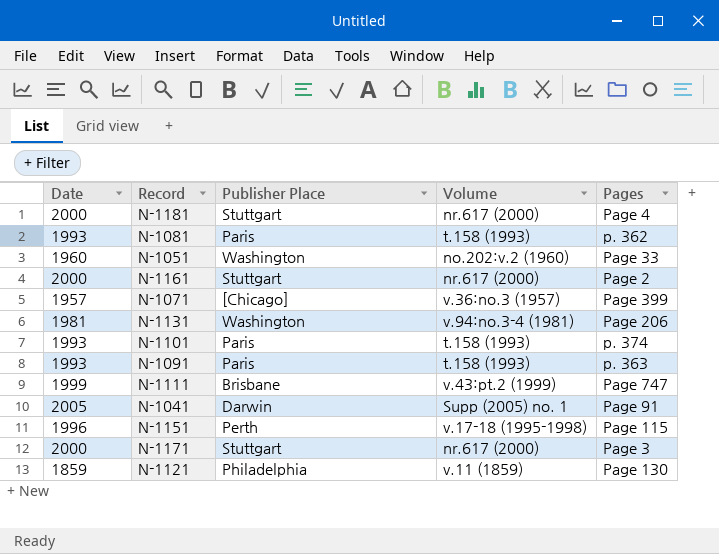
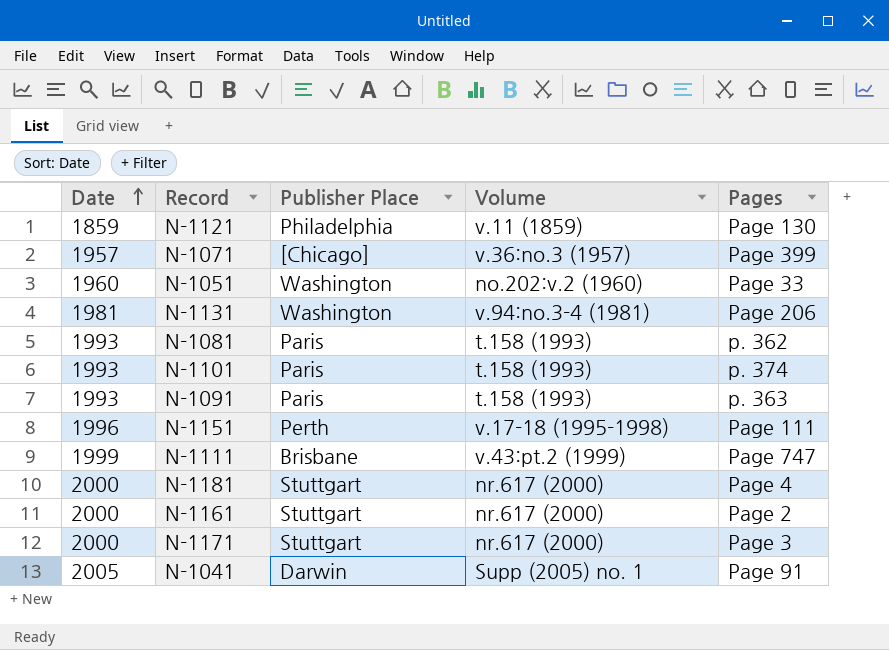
row order: none -> Date ascending
N-1151 | Pages: Page 115 -> Page 111

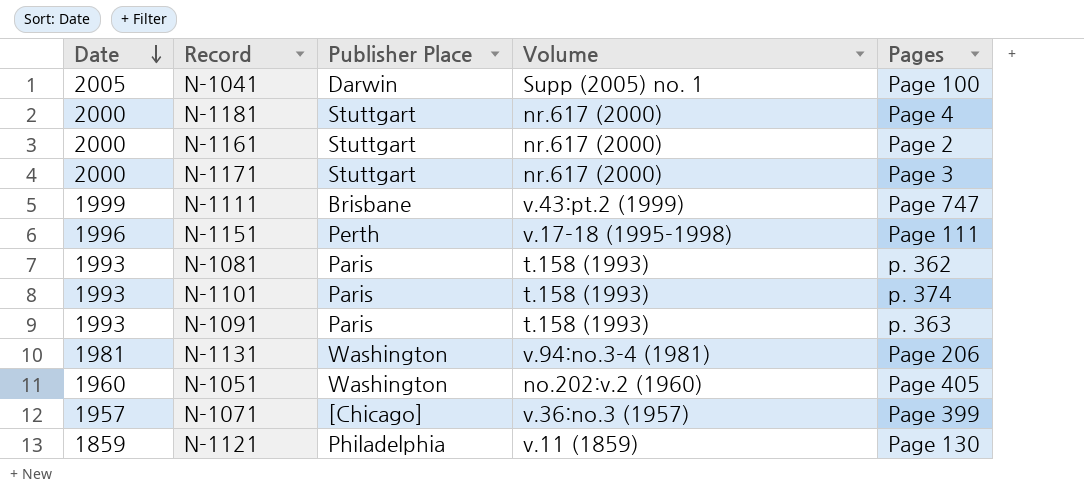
row order: Date ascending -> Date descending
N-1041 | Pages: Page 91 -> Page 100
N-1051 | Pages: Page 33 -> Page 405

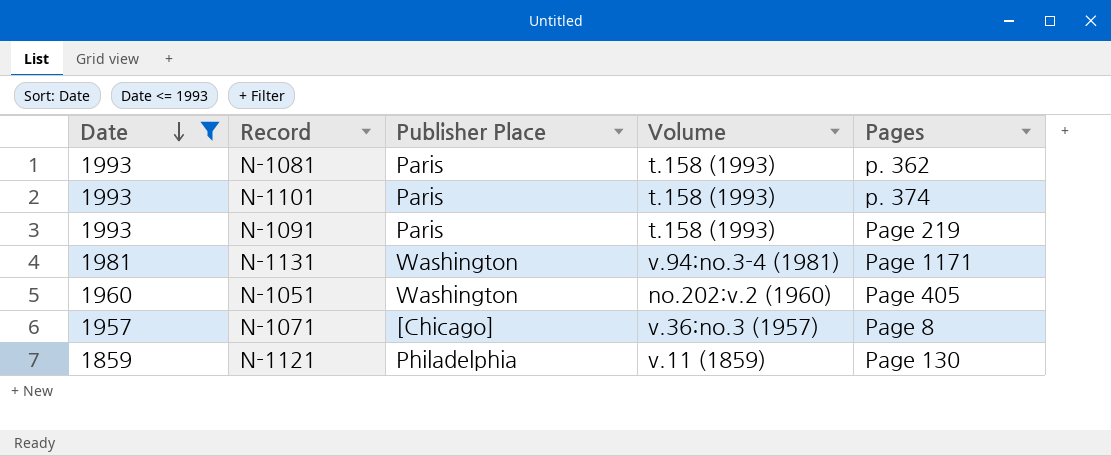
filter: none -> Date <= 1993
N-1091 | Pages: p. 363 -> Page 219
N-1131 | Pages: Page 206 -> Page 1171
N-1071 | Pages: Page 399 -> Page 8

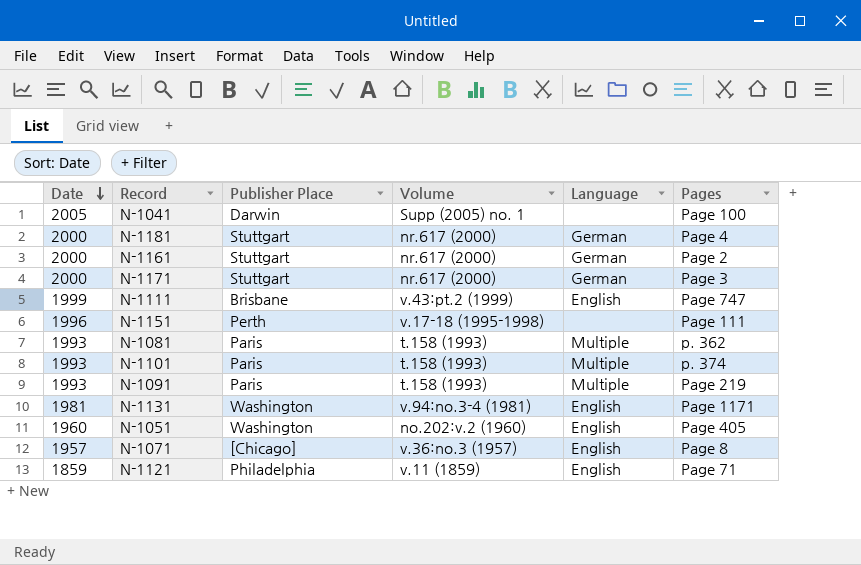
filter: Date <= 1993 -> none
column Language | position: none -> 5
N-1121 | Pages: Page 130 -> Page 71

